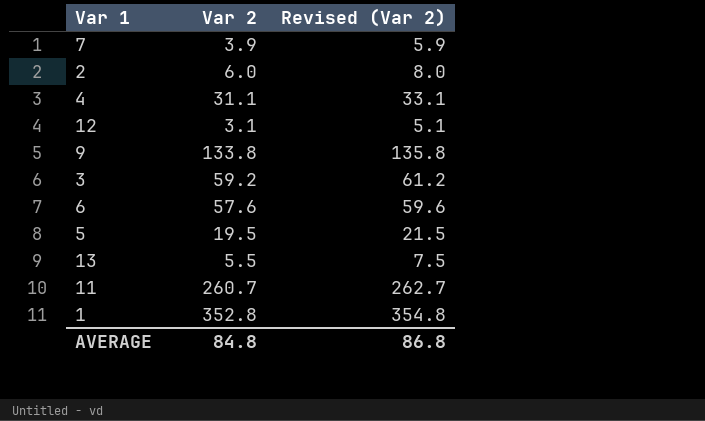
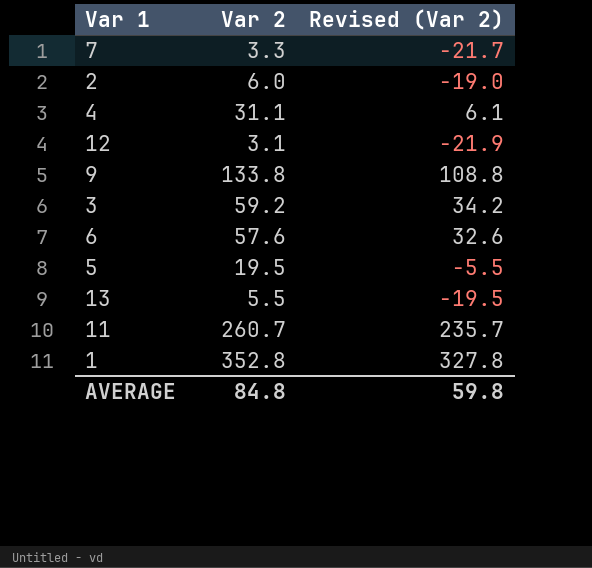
column Revised (Var 2) | formula: [Var 2] + 2 -> [Var 2] - 25
7 | Var 2: 3.9 -> 3.3
AVERAGE | Revised (Var 2): 86.8 -> 59.8

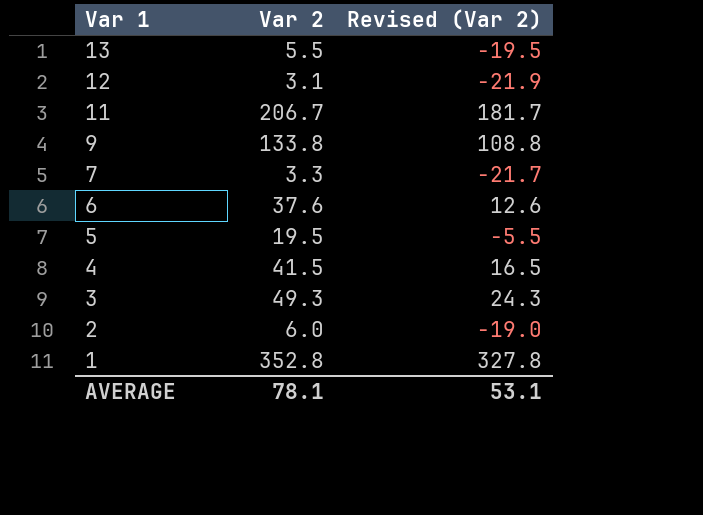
row order: none -> Var 1 descending
11 | Var 2: 260.7 -> 206.7
11 | Revised (Var 2): 235.7 -> 181.7
6 | Var 2: 57.6 -> 37.6
6 | Revised (Var 2): 32.6 -> 12.6
4 | Var 2: 31.1 -> 41.5
4 | Revised (Var 2): 6.1 -> 16.5
3 | Var 2: 59.2 -> 49.3
3 | Revised (Var 2): 34.2 -> 24.3
AVERAGE | Var 2: 84.8 -> 78.1
AVERAGE | Revised (Var 2): 59.8 -> 53.1

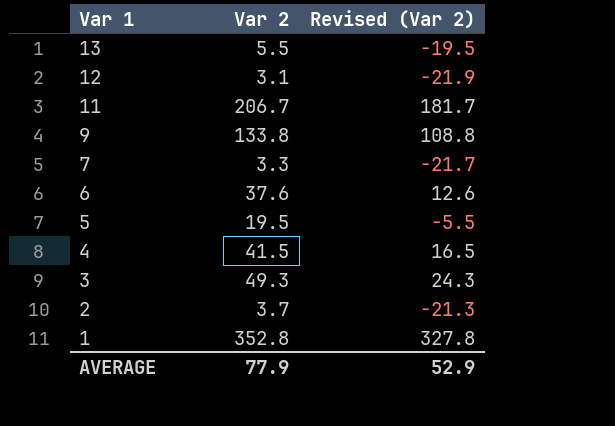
2 | Var 2: 6.0 -> 3.7
2 | Revised (Var 2): -19.0 -> -21.3
AVERAGE | Var 2: 78.1 -> 77.9
AVERAGE | Revised (Var 2): 53.1 -> 52.9

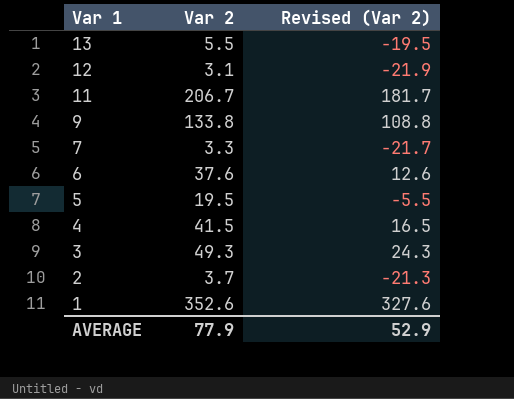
1 | Var 2: 352.8 -> 352.6
1 | Revised (Var 2): 327.8 -> 327.6

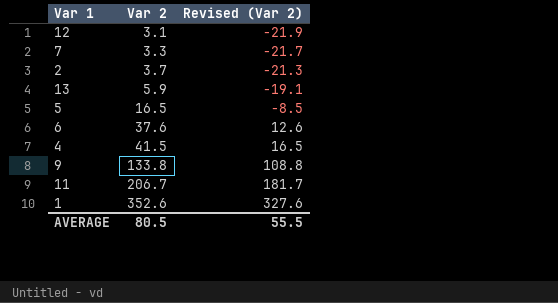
row order: Var 1 descending -> Var 2 ascending
row 3: 49.3 | 24.3 -> none
13 | Var 2: 5.5 -> 5.9
13 | Revised (Var 2): -19.5 -> -19.1
5 | Var 2: 19.5 -> 16.5
5 | Revised (Var 2): -5.5 -> -8.5
AVERAGE | Var 2: 77.9 -> 80.5
AVERAGE | Revised (Var 2): 52.9 -> 55.5

